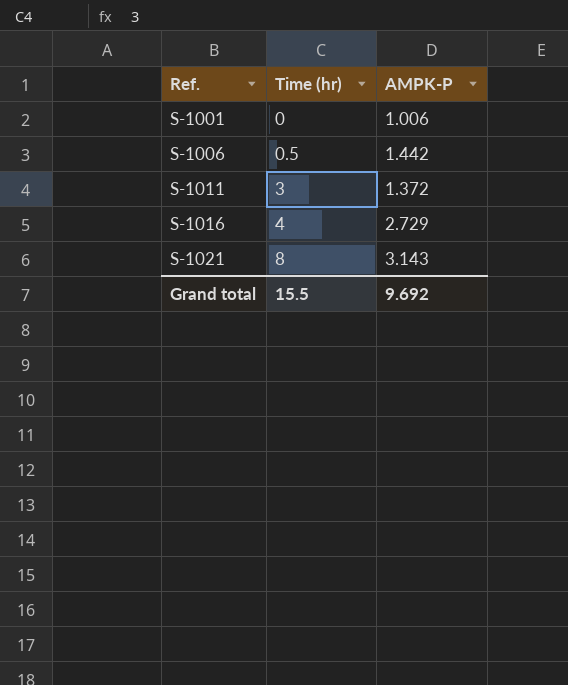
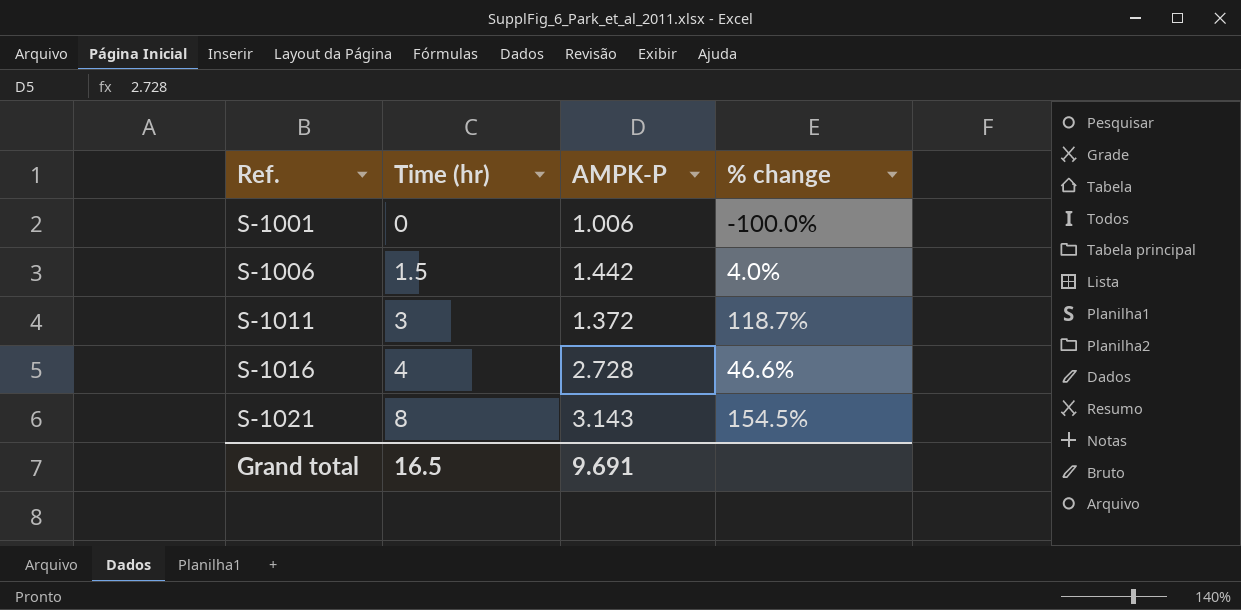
column % change | formula: none -> ([Time (hr)] - [AMPK-P]) / [AMPK-P]
S-1006 | Time (hr): 0.5 -> 1.5
S-1016 | AMPK-P: 2.729 -> 2.728
Grand total | Time (hr): 15.5 -> 16.5
Grand total | AMPK-P: 9.692 -> 9.691

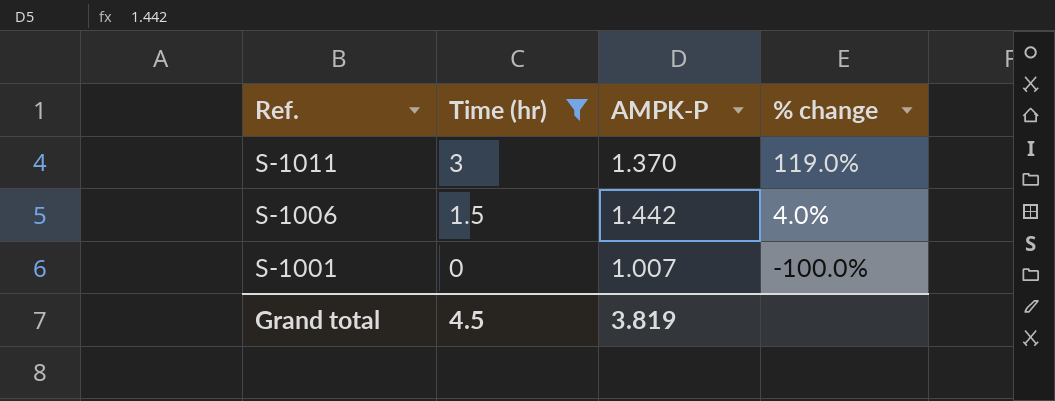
filter: none -> Time (hr) <= 3
row order: Ref. ascending -> Ref. descending
S-1011 | AMPK-P: 1.372 -> 1.370
S-1011 | % change: 118.7% -> 119.0%
S-1001 | AMPK-P: 1.006 -> 1.007
Grand total | Time (hr): 16.5 -> 4.5
Grand total | AMPK-P: 9.691 -> 3.819

